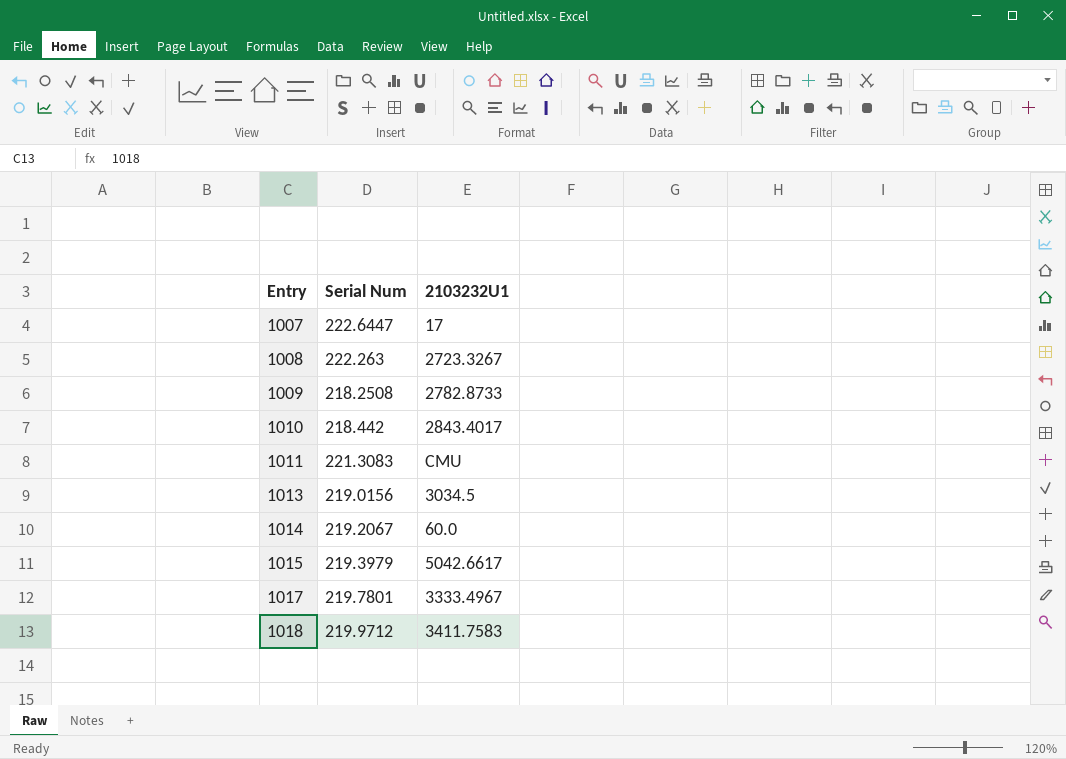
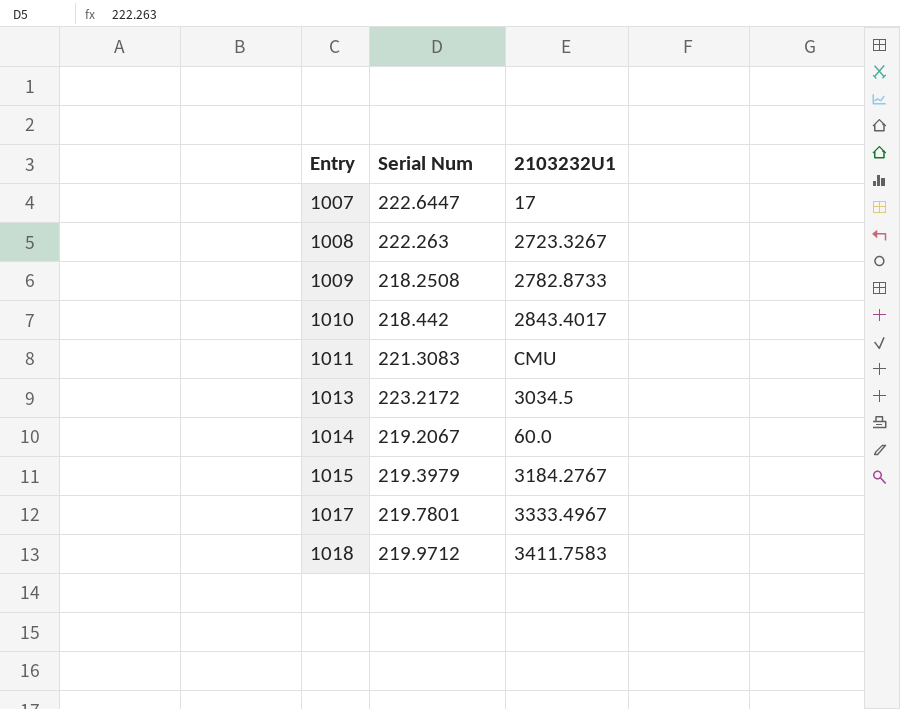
1013 | Serial Num: 219.0156 -> 223.2172
1015 | 2103232U1: 5042.6617 -> 3184.2767

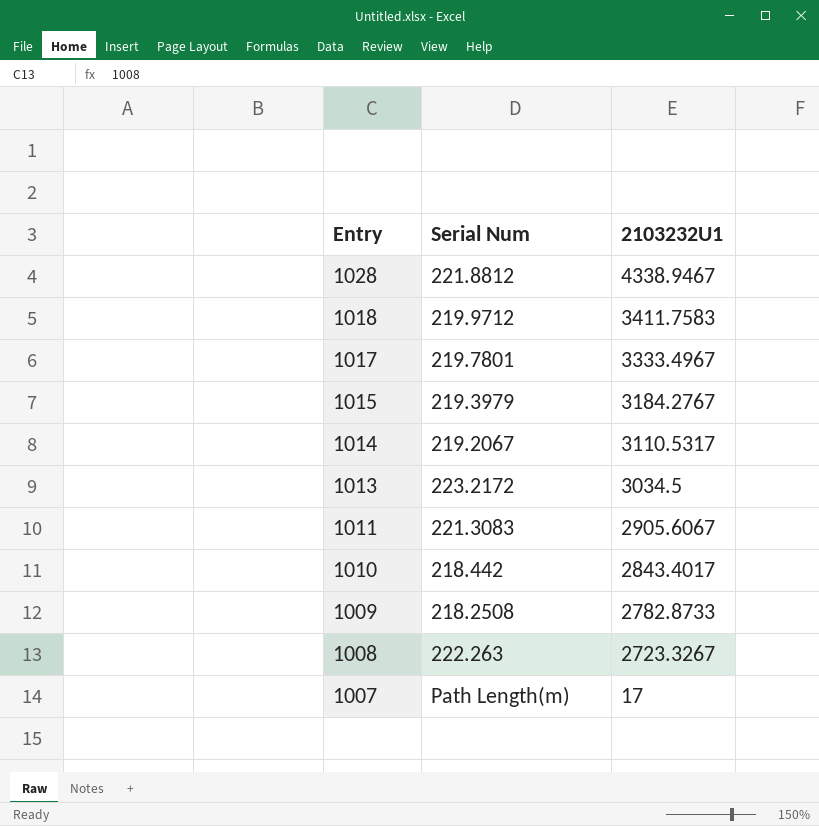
row order: Entry ascending -> Entry descending
row 1028: none -> 221.8812 | 4338.9467
1014 | 2103232U1: 60.0 -> 3110.5317
1011 | 2103232U1: CMU -> 2905.6067
1007 | Serial Num: 222.6447 -> Path Length(m)

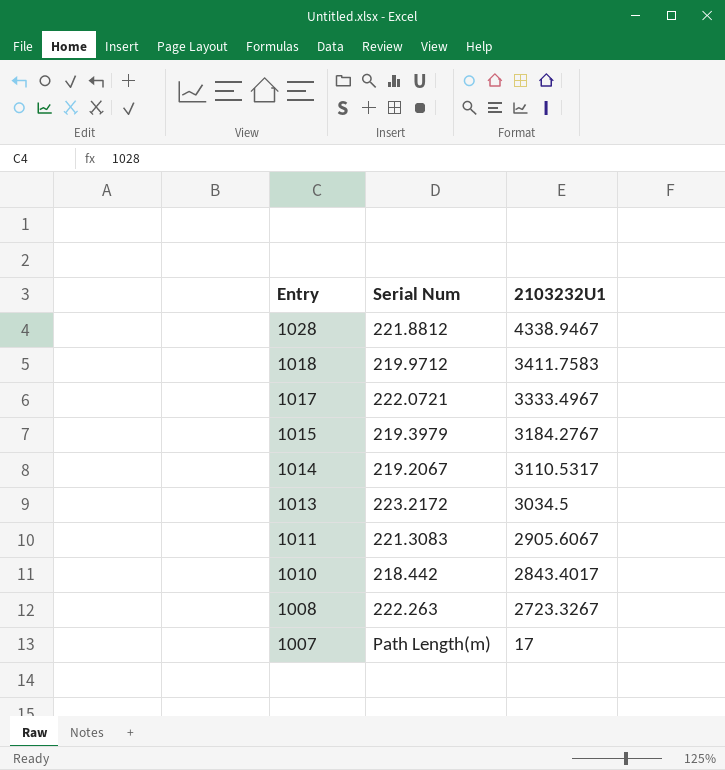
row 1009: 218.2508 | 2782.8733 -> none
1017 | Serial Num: 219.7801 -> 222.0721

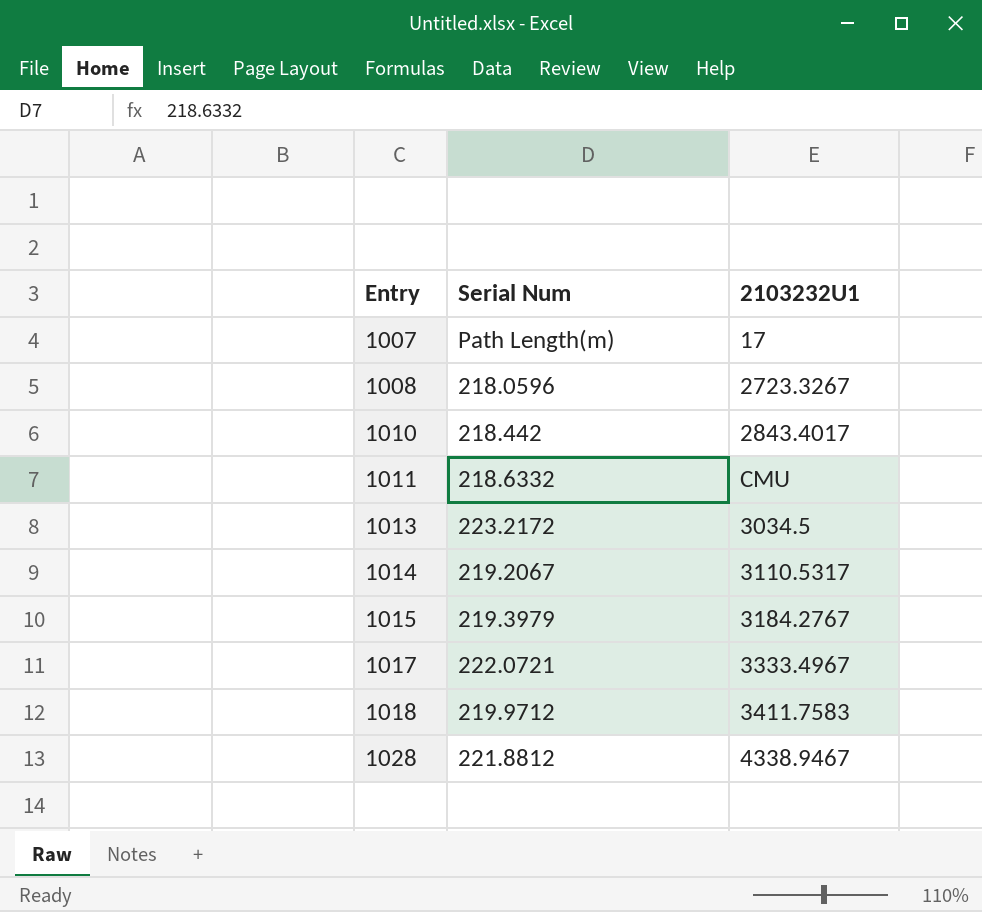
row order: Entry descending -> Entry ascending
1008 | Serial Num: 222.263 -> 218.0596
1011 | Serial Num: 221.3083 -> 218.6332
1011 | 2103232U1: 2905.6067 -> CMU

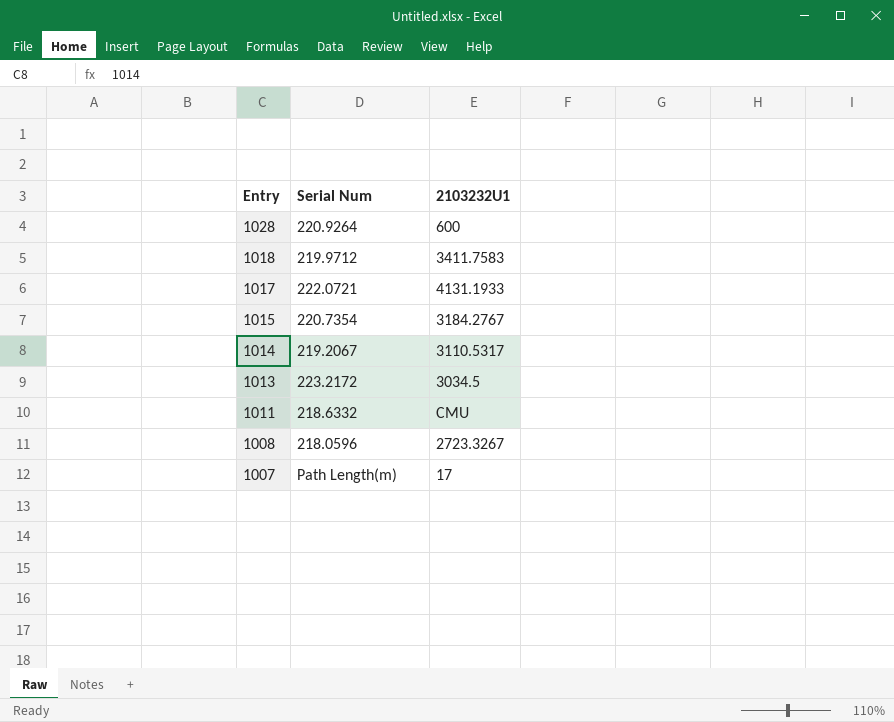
row order: Entry ascending -> Entry descending
row 1010: 218.442 | 2843.4017 -> none
1028 | Serial Num: 221.8812 -> 220.9264
1028 | 2103232U1: 4338.9467 -> 600
1017 | 2103232U1: 3333.4967 -> 4131.1933
1015 | Serial Num: 219.3979 -> 220.7354

